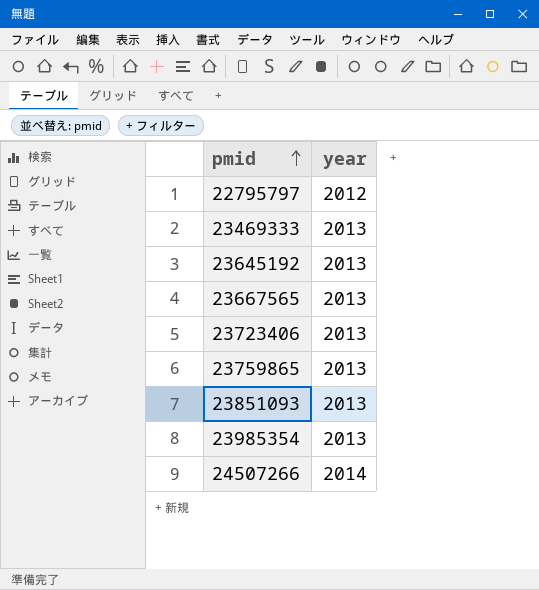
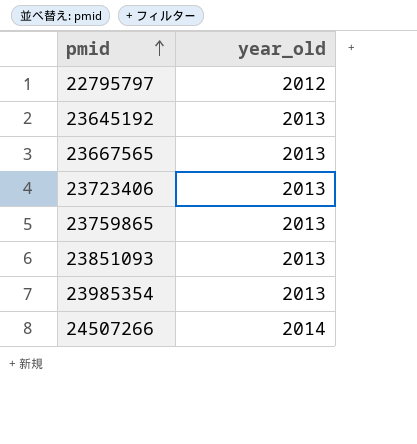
column name: year -> year_old
row 23469333: 2013 -> none

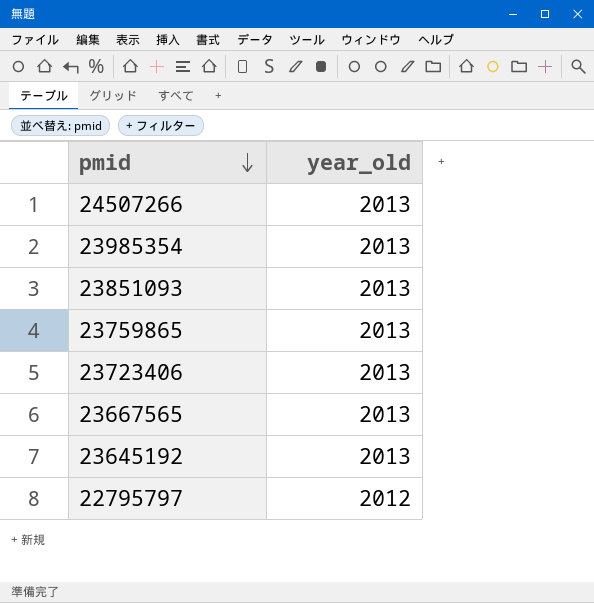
row order: pmid ascending -> pmid descending
24507266 | year_old: 2014 -> 2013

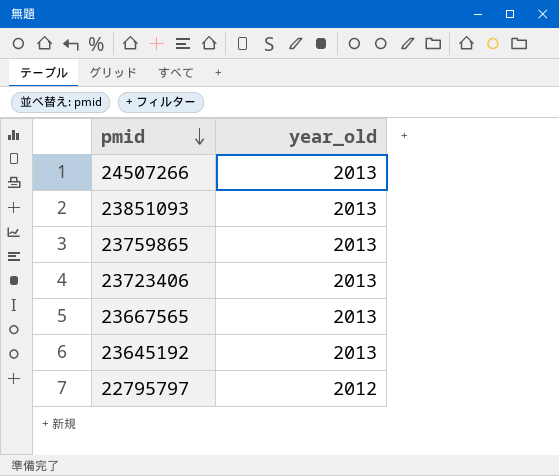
row 23985354: 2013 -> none

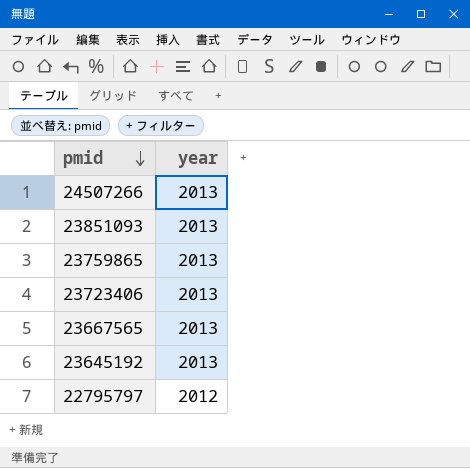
column name: year_old -> year

